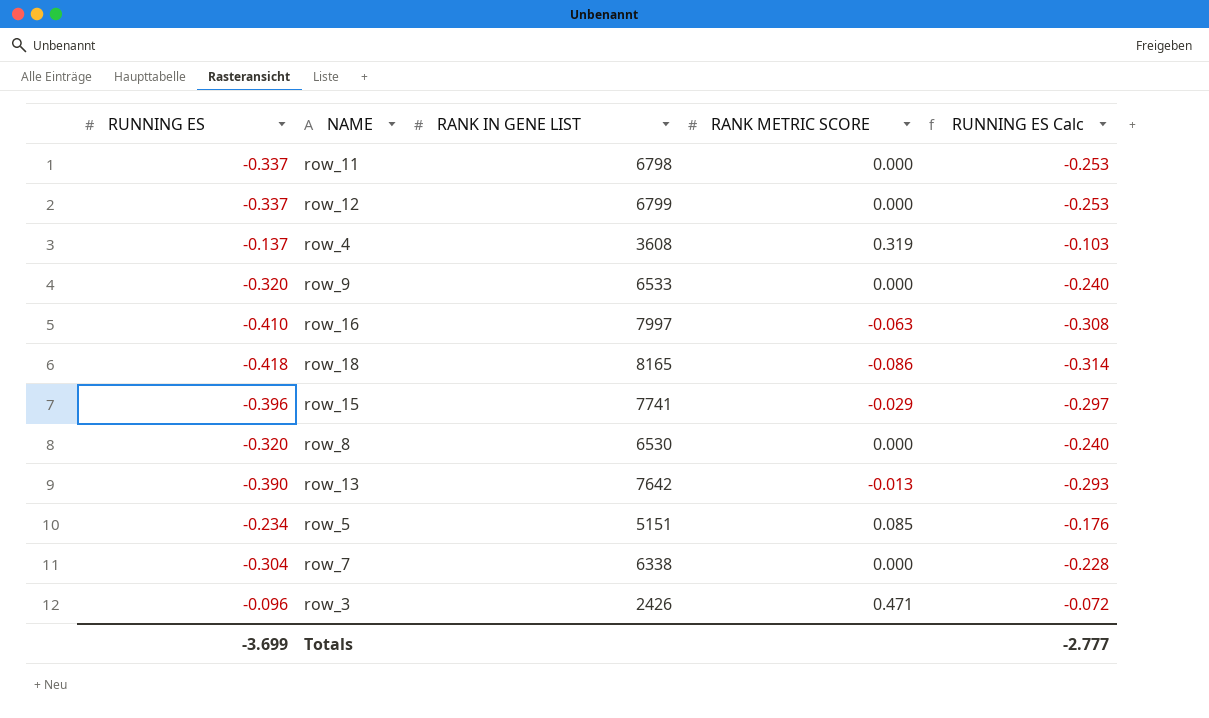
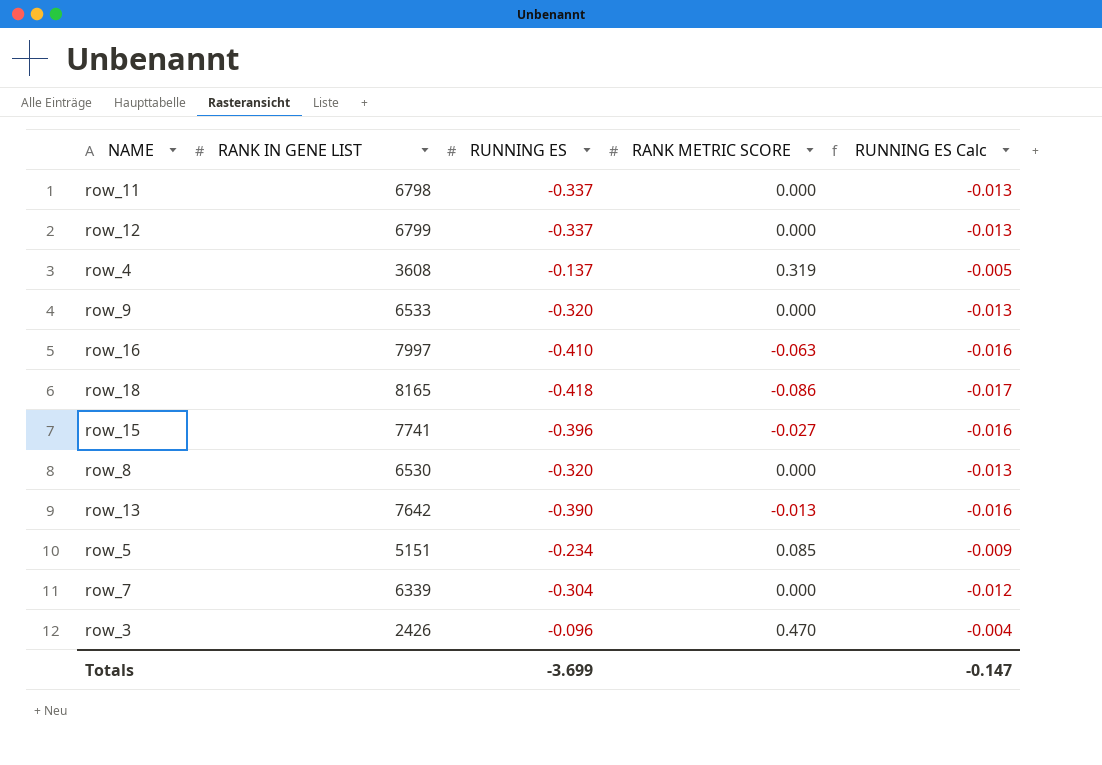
column RUNNING ES | position: 1 -> 3
column RUNNING ES Calc | formula: [RUNNING ES] * 0.75 -> [RUNNING ES] * 0.04
row_15 | RANK METRIC SCORE: -0.029 -> -0.027
row_7 | RANK IN GENE LIST: 6338 -> 6339
row_3 | RANK METRIC SCORE: 0.471 -> 0.470
Totals | RUNNING ES Calc: -2.777 -> -0.147

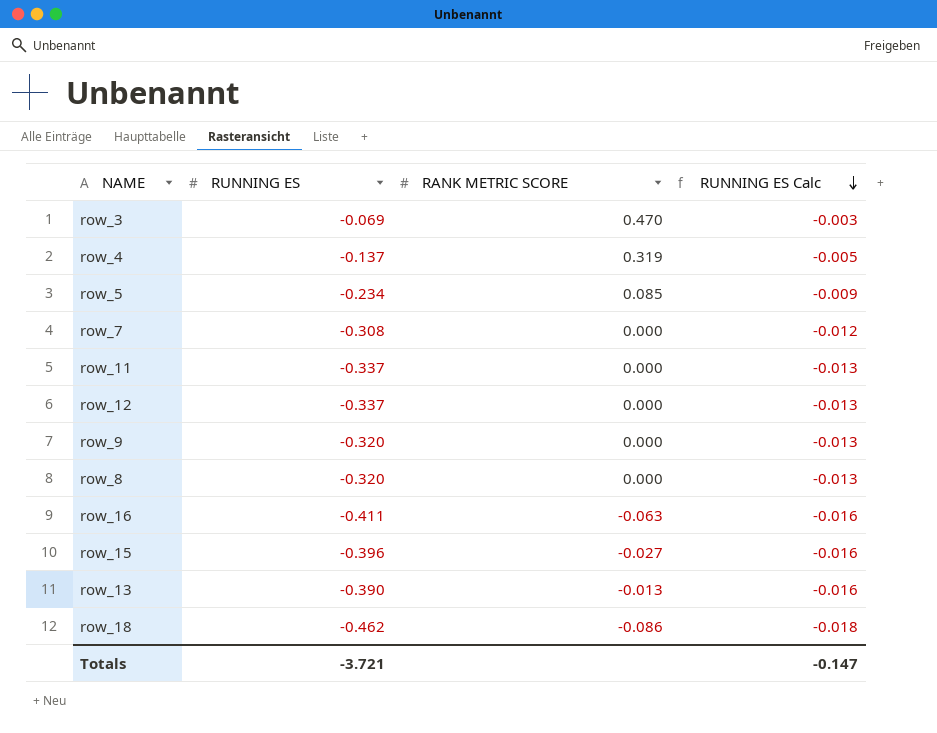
row order: none -> RUNNING ES Calc descending
column RANK IN GENE LIST | position: 2 -> none
row_3 | RUNNING ES: -0.096 -> -0.069
row_3 | RUNNING ES Calc: -0.004 -> -0.003
row_7 | RUNNING ES: -0.304 -> -0.308
row_16 | RUNNING ES: -0.410 -> -0.411
row_18 | RUNNING ES: -0.418 -> -0.462
row_18 | RUNNING ES Calc: -0.017 -> -0.018
Totals | RUNNING ES: -3.699 -> -3.721

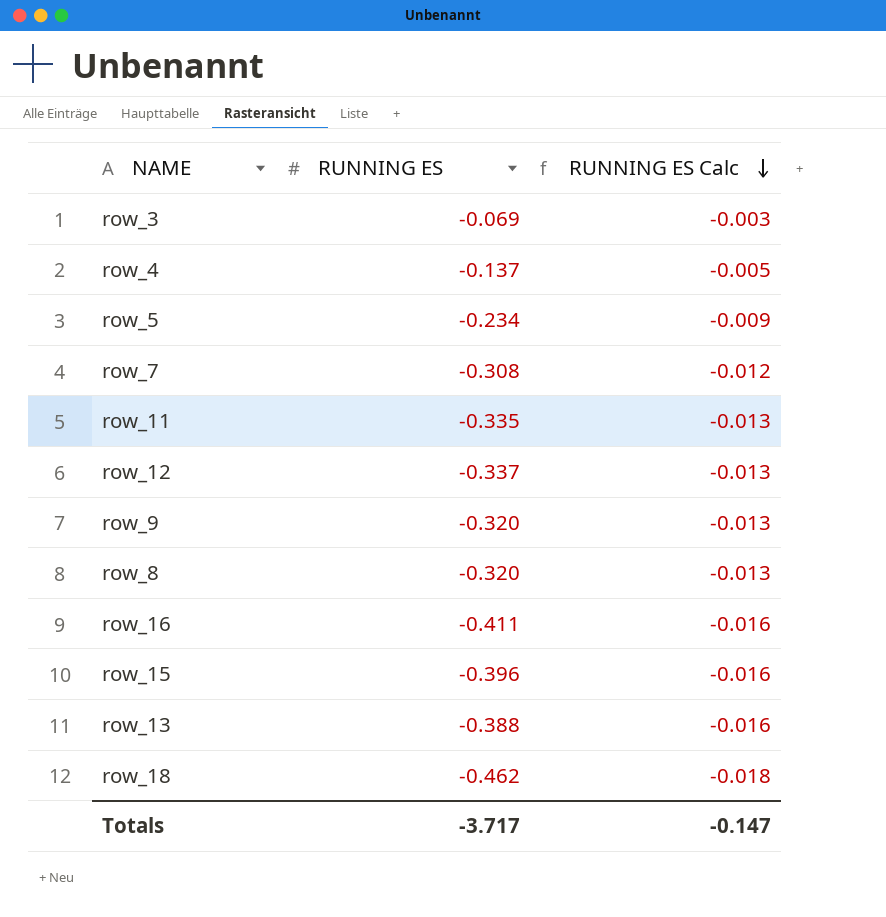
column RANK METRIC SCORE | position: 3 -> none
row_11 | RUNNING ES: -0.337 -> -0.335
row_13 | RUNNING ES: -0.390 -> -0.388
Totals | RUNNING ES: -3.721 -> -3.717

